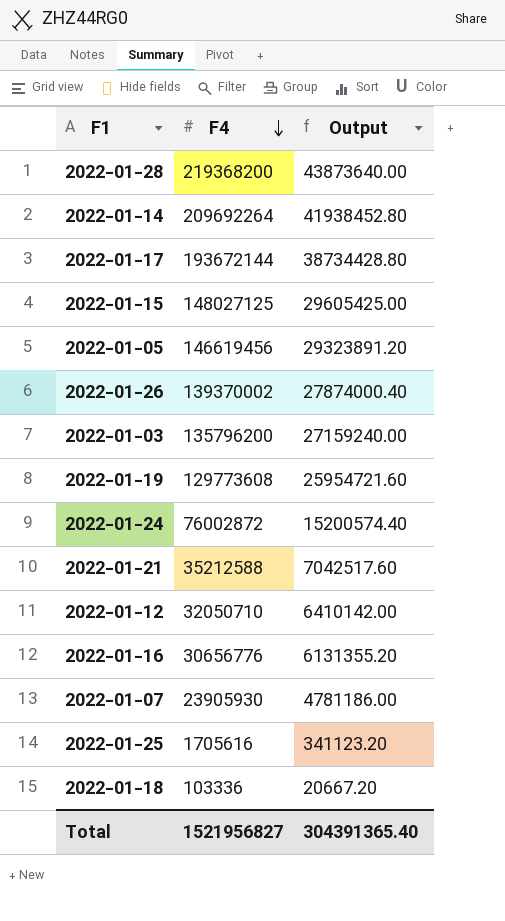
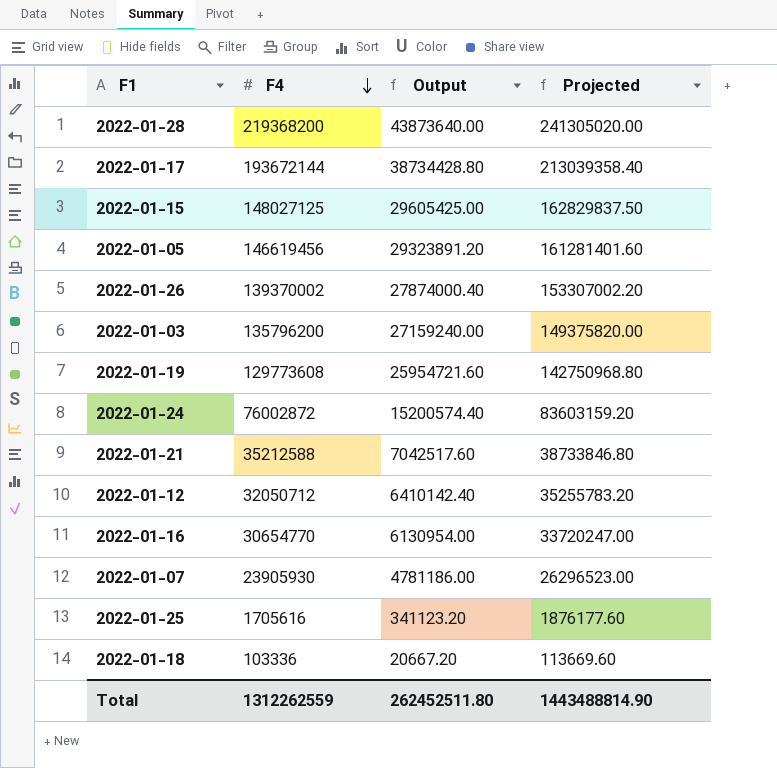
column Projected | formula: none -> [F4] * 1.1
row 2022-01-14: 209692264 | 41938452.80 -> none
2022-01-12 | F4: 32050710 -> 32050712
2022-01-12 | Output: 6410142.00 -> 6410142.40
2022-01-16 | F4: 30656776 -> 30654770
2022-01-16 | Output: 6131355.20 -> 6130954.00
Total | F4: 1521956827 -> 1312262559
Total | Output: 304391365.40 -> 262452511.80

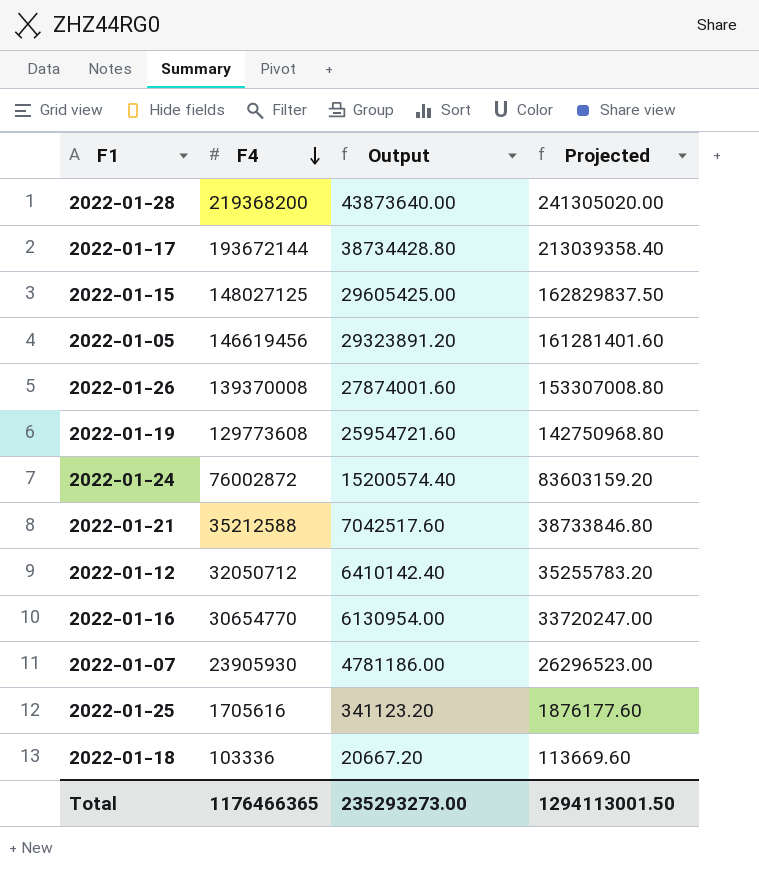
row 2022-01-03: 135796200 | 27159240.00 | 149375820.00 -> none
2022-01-26 | F4: 139370002 -> 139370008
2022-01-26 | Output: 27874000.40 -> 27874001.60
2022-01-26 | Projected: 153307002.20 -> 153307008.80
Total | F4: 1312262559 -> 1176466365
Total | Output: 262452511.80 -> 235293273.00
Total | Projected: 1443488814.90 -> 1294113001.50

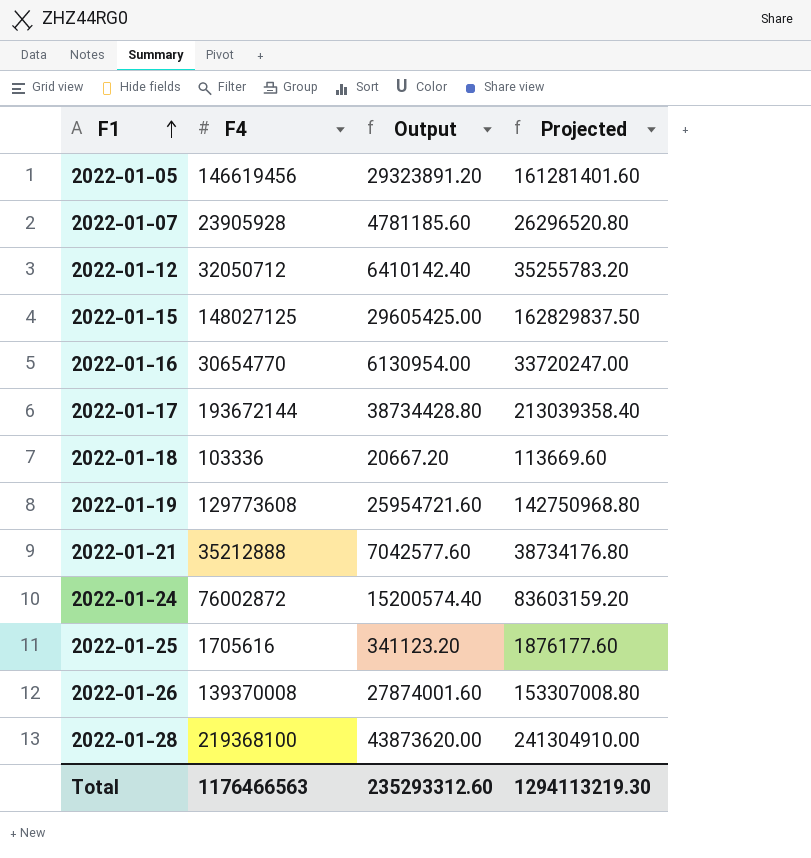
row order: F4 descending -> F1 ascending
2022-01-07 | F4: 23905930 -> 23905928
2022-01-07 | Output: 4781186.00 -> 4781185.60
2022-01-07 | Projected: 26296523.00 -> 26296520.80
2022-01-21 | F4: 35212588 -> 35212888
2022-01-21 | Output: 7042517.60 -> 7042577.60
2022-01-21 | Projected: 38733846.80 -> 38734176.80
2022-01-28 | F4: 219368200 -> 219368100
2022-01-28 | Output: 43873640.00 -> 43873620.00
2022-01-28 | Projected: 241305020.00 -> 241304910.00
Total | F4: 1176466365 -> 1176466563
Total | Output: 235293273.00 -> 235293312.60
Total | Projected: 1294113001.50 -> 1294113219.30

